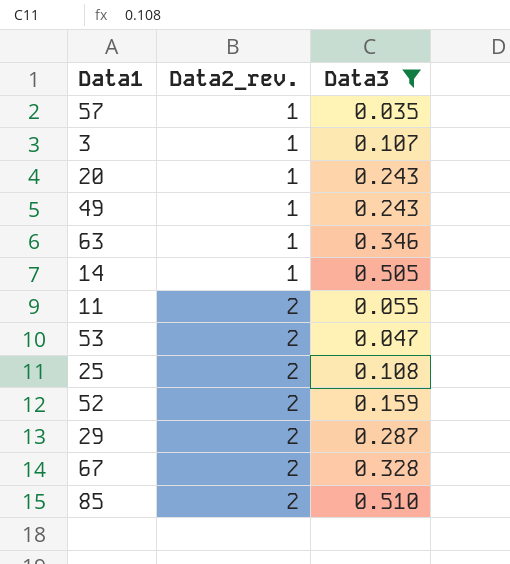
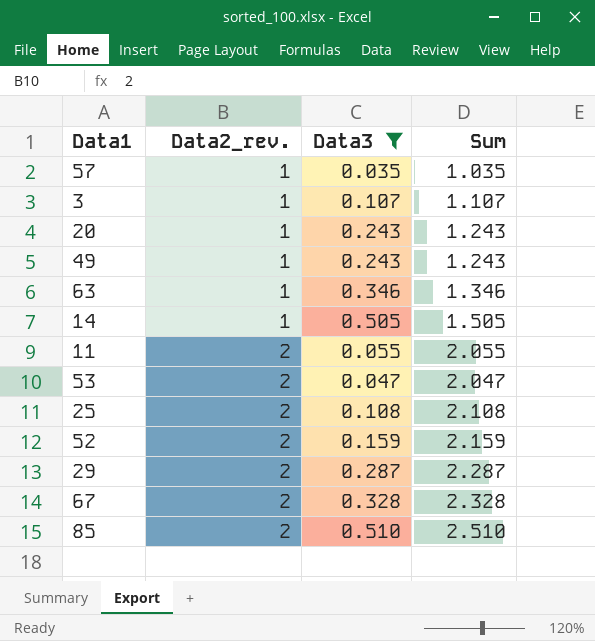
column Sum | formula: none -> [Data2_rev.] + [Data3]

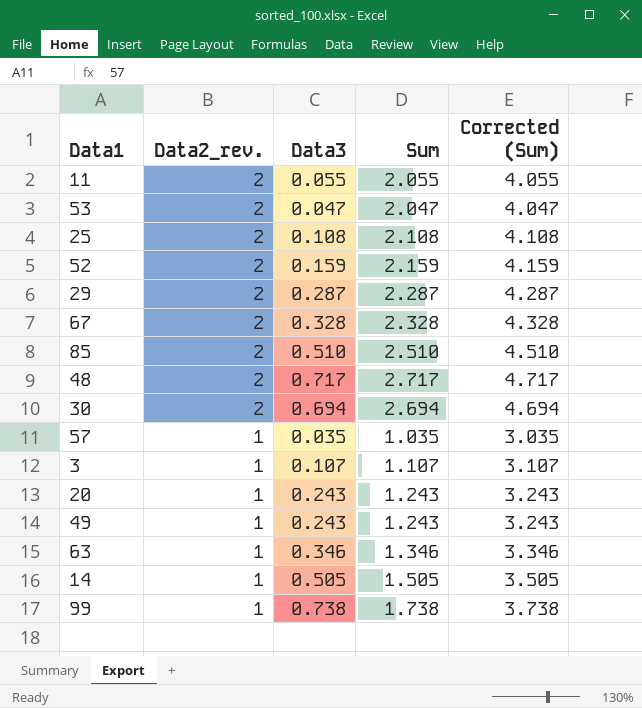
filter: Data3 <= 0.510 -> none
row order: Data2_rev. ascending -> Data2_rev. descending
column Corrected (Sum) | formula: none -> [Sum] + 2

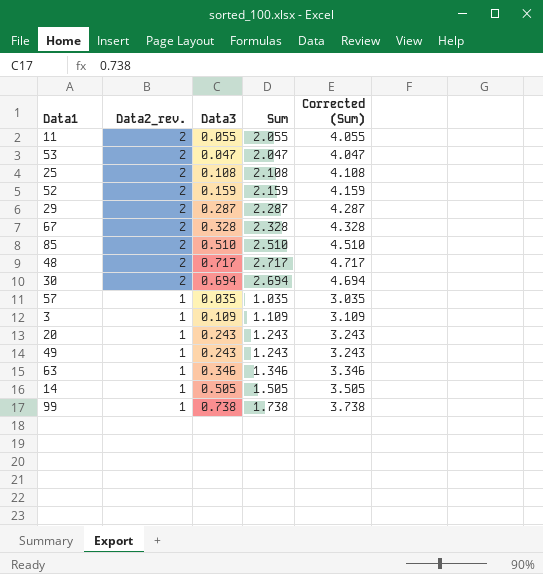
3 | Data3: 0.107 -> 0.109
3 | Sum: 1.107 -> 1.109
3 | Corrected (Sum): 3.107 -> 3.109

